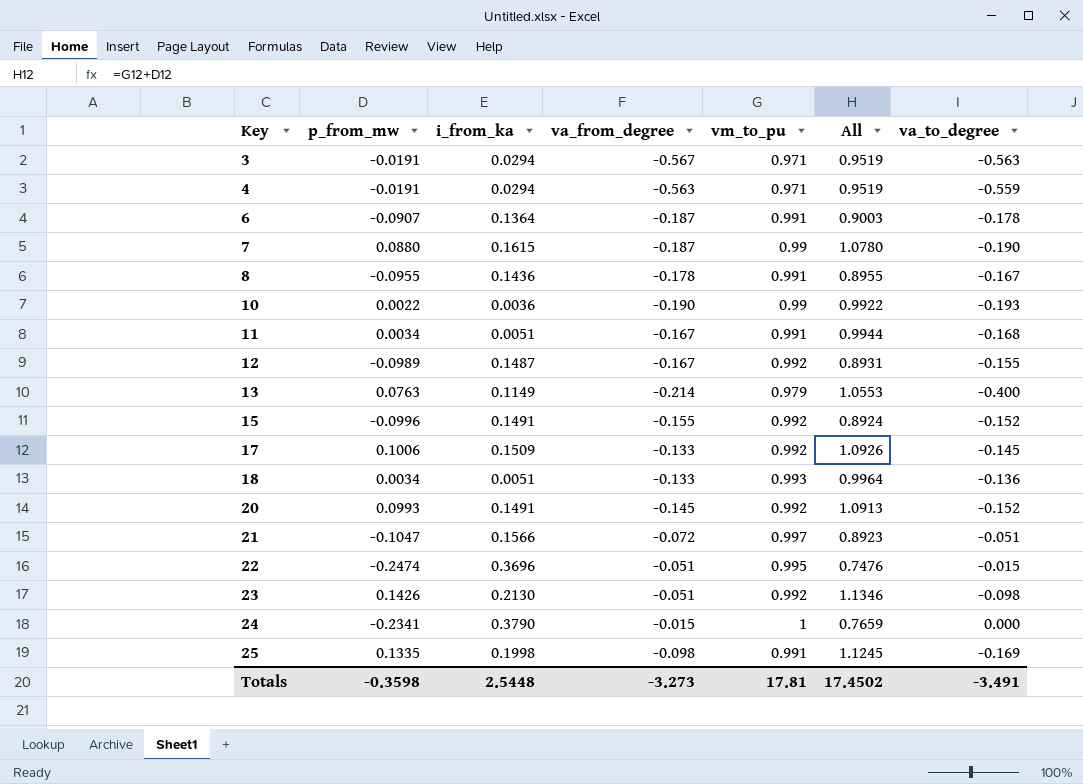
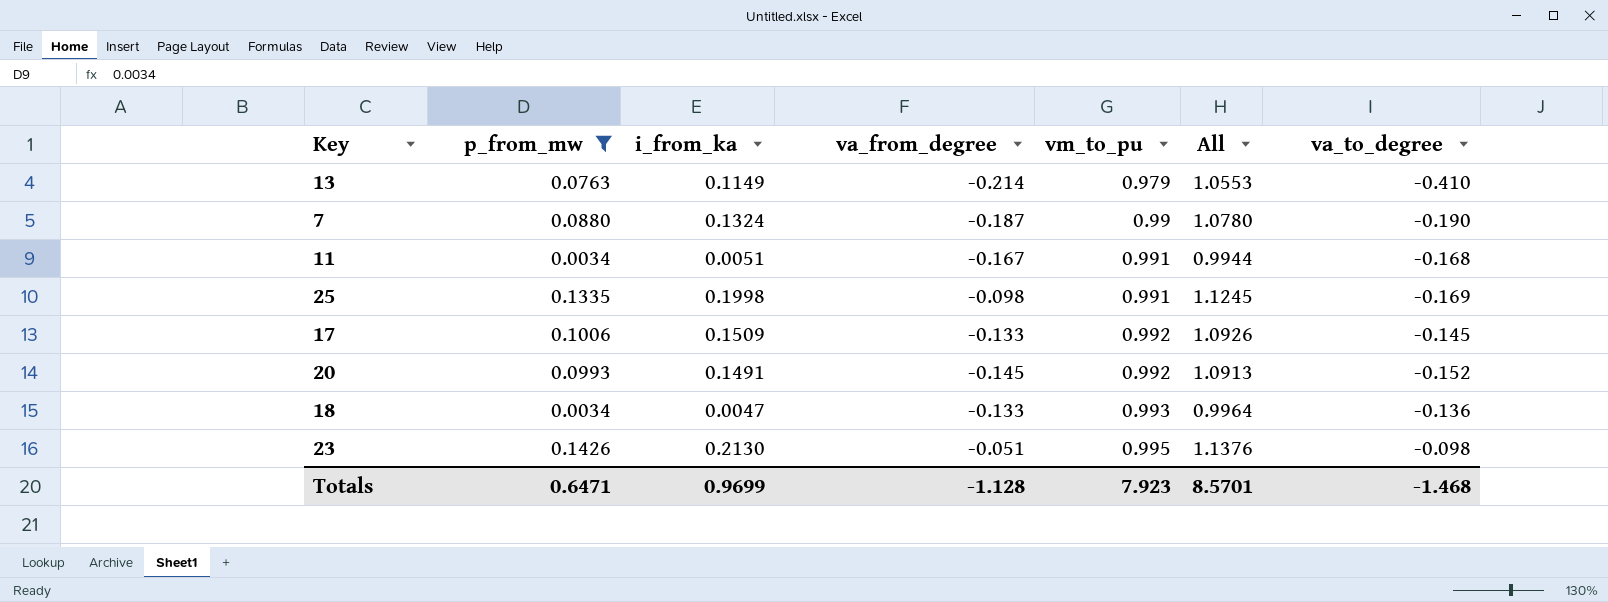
filter: none -> p_from_mw >= 0.0034
row order: Key ascending -> vm_to_pu ascending
13 | va_to_degree: -0.400 -> -0.410
7 | i_from_ka: 0.1615 -> 0.1324
18 | i_from_ka: 0.0051 -> 0.0047
23 | vm_to_pu: 0.992 -> 0.995
23 | All: 1.1346 -> 1.1376
Totals | p_from_mw: -0.3598 -> 0.6471
Totals | i_from_ka: 2.5448 -> 0.9699
Totals | va_from_degree: -3.273 -> -1.128
Totals | vm_to_pu: 17.81 -> 7.923
Totals | All: 17.4502 -> 8.5701
Totals | va_to_degree: -3.491 -> -1.468

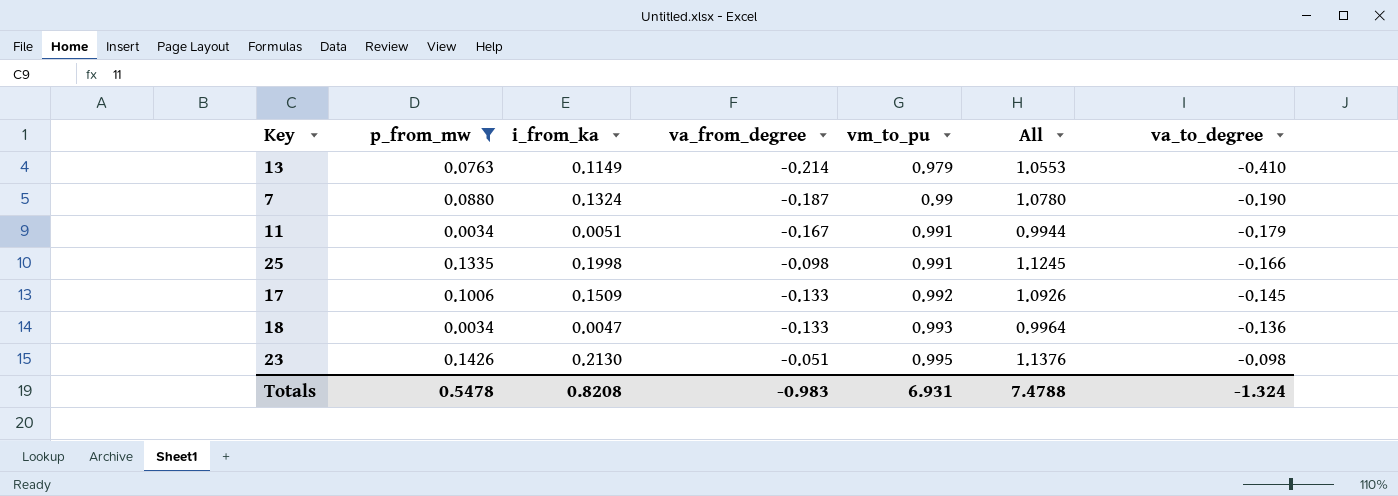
row 20: 0.0993 | 0.1491 | -0.145 | 0.992 | 1.0913 | -0.152 -> none
11 | va_to_degree: -0.168 -> -0.179
25 | va_to_degree: -0.169 -> -0.166
Totals | p_from_mw: 0.6471 -> 0.5478
Totals | i_from_ka: 0.9699 -> 0.8208
Totals | va_from_degree: -1.128 -> -0.983
Totals | vm_to_pu: 7.923 -> 6.931
Totals | All: 8.5701 -> 7.4788
Totals | va_to_degree: -1.468 -> -1.324

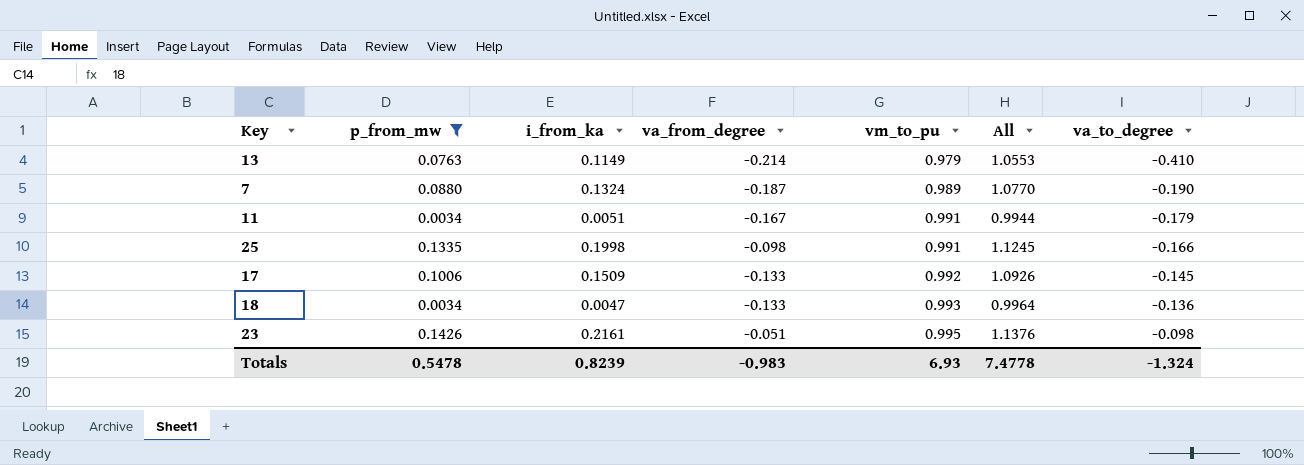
7 | vm_to_pu: 0.99 -> 0.989
7 | All: 1.0780 -> 1.0770
23 | i_from_ka: 0.2130 -> 0.2161
Totals | i_from_ka: 0.8208 -> 0.8239
Totals | vm_to_pu: 6.931 -> 6.93
Totals | All: 7.4788 -> 7.4778

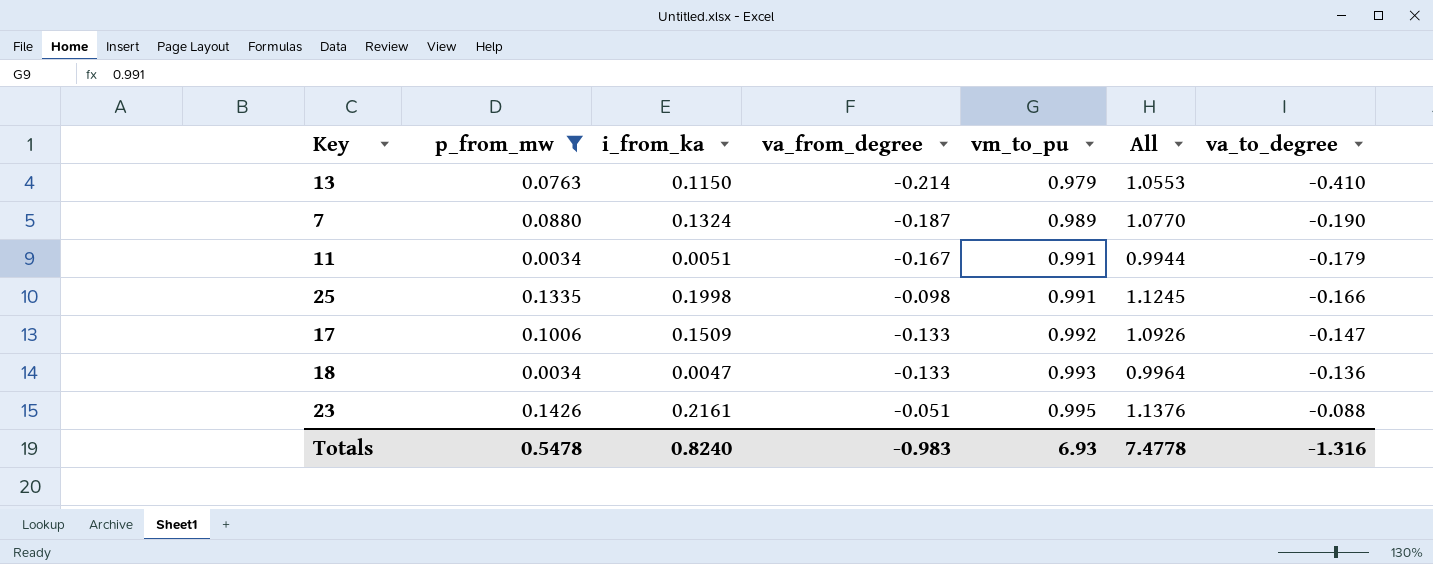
13 | i_from_ka: 0.1149 -> 0.1150
17 | va_to_degree: -0.145 -> -0.147
23 | va_to_degree: -0.098 -> -0.088
Totals | i_from_ka: 0.8239 -> 0.8240
Totals | va_to_degree: -1.324 -> -1.316

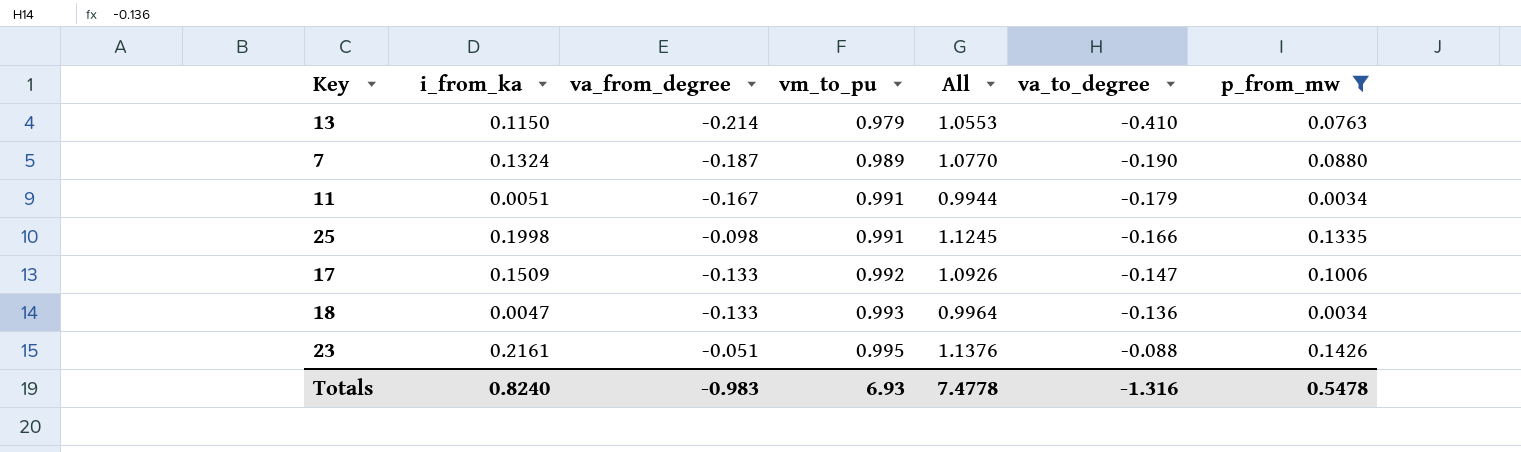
column p_from_mw | position: 2 -> 7

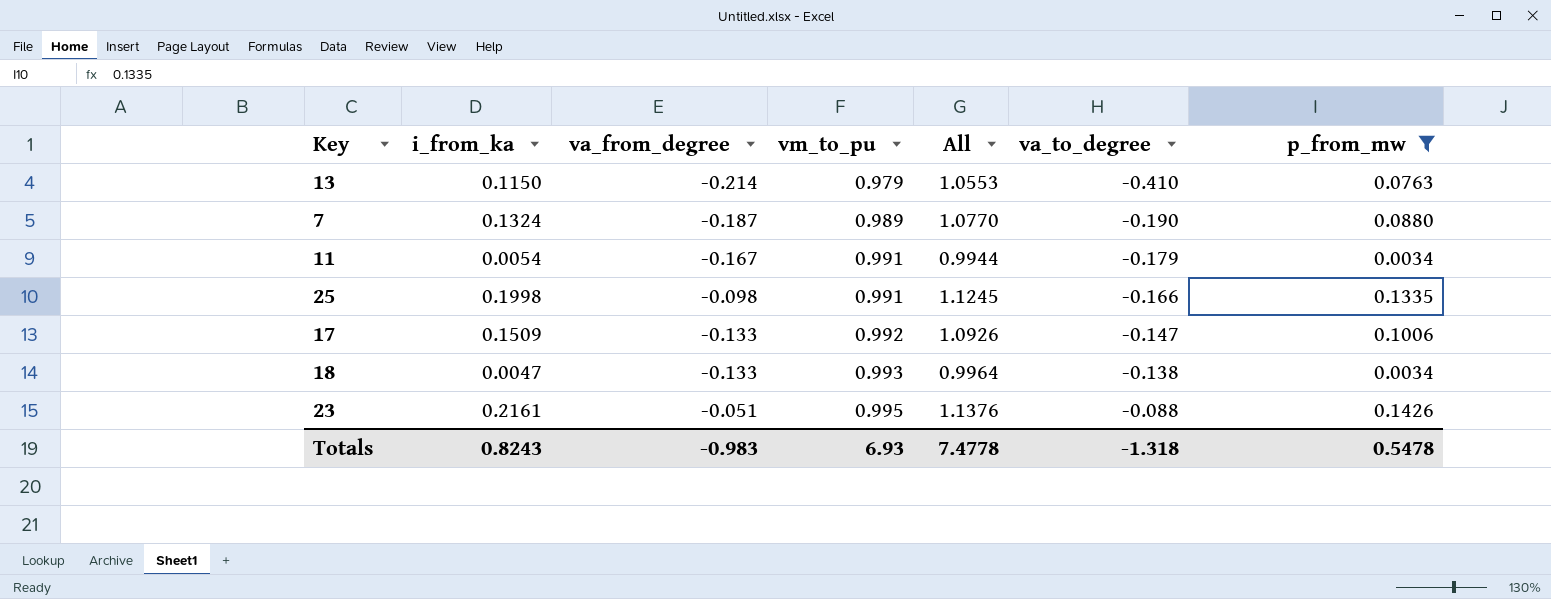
11 | i_from_ka: 0.0051 -> 0.0054
18 | va_to_degree: -0.136 -> -0.138
Totals | i_from_ka: 0.8240 -> 0.8243
Totals | va_to_degree: -1.316 -> -1.318

